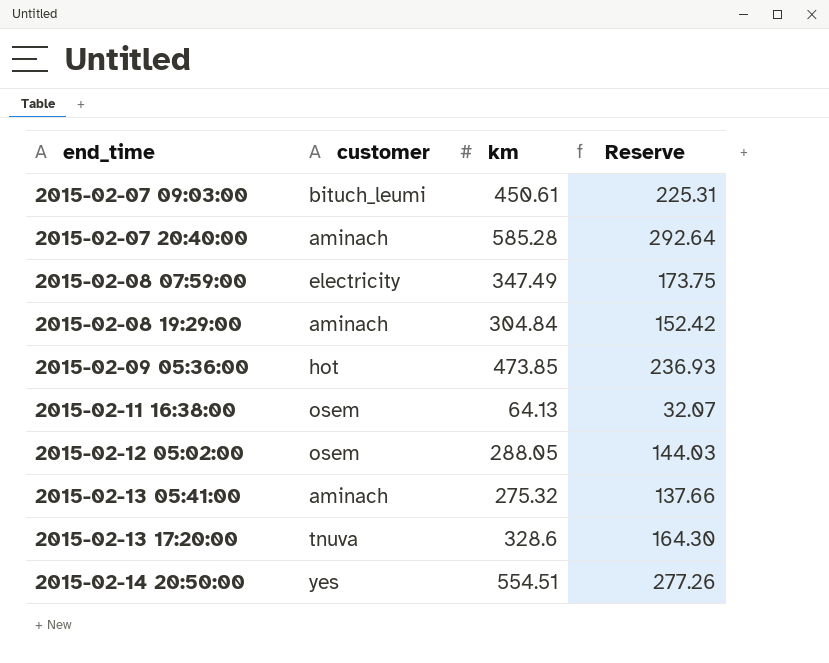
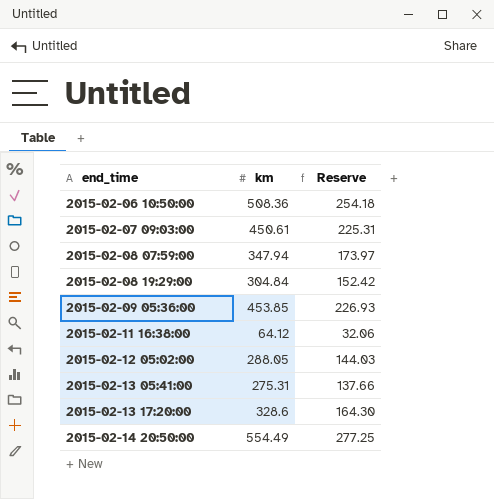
column customer | position: 2 -> none
row 2015-02-07 20:40:00: aminach | 585.28 | 292.64 -> none
row 2015-02-06 10:50:00: none -> 508.36 | 254.18
2015-02-08 07:59:00 | km: 347.49 -> 347.94
2015-02-08 07:59:00 | Reserve: 173.75 -> 173.97
2015-02-09 05:36:00 | km: 473.85 -> 453.85
2015-02-09 05:36:00 | Reserve: 236.93 -> 226.93
2015-02-11 16:38:00 | km: 64.13 -> 64.12
2015-02-11 16:38:00 | Reserve: 32.07 -> 32.06
2015-02-13 05:41:00 | km: 275.32 -> 275.31
2015-02-14 20:50:00 | km: 554.51 -> 554.49
2015-02-14 20:50:00 | Reserve: 277.26 -> 277.25

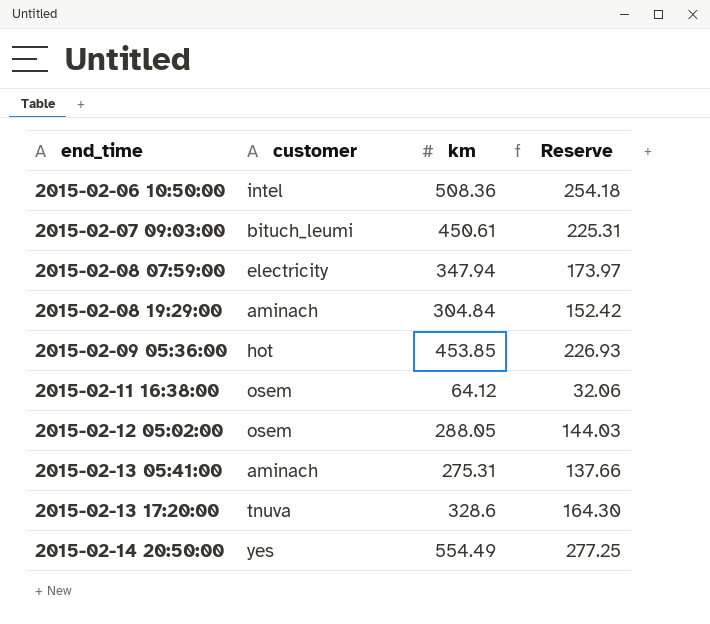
column customer | position: none -> 2

